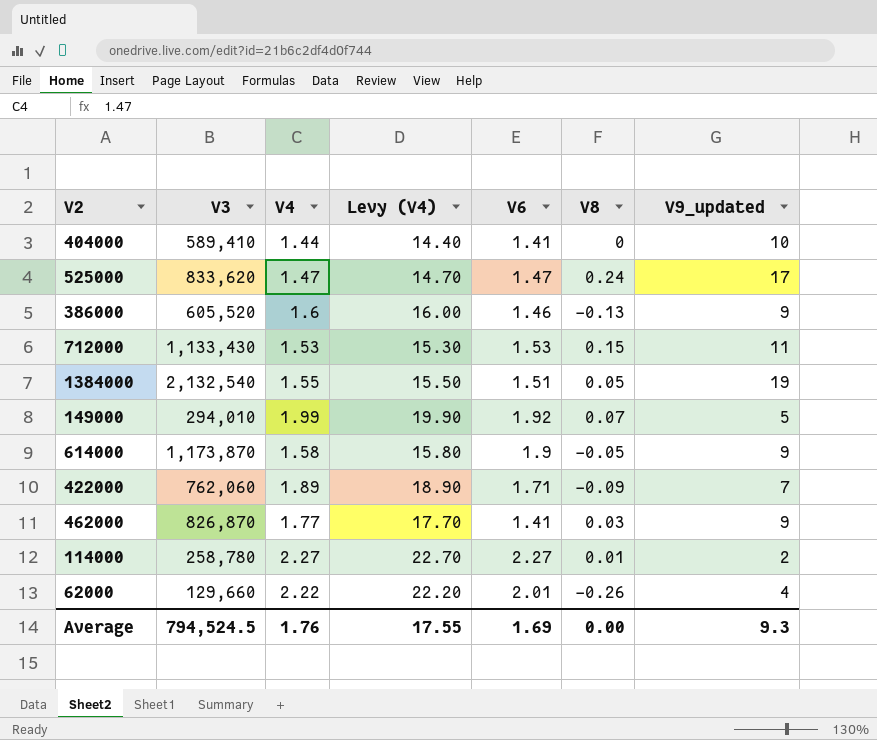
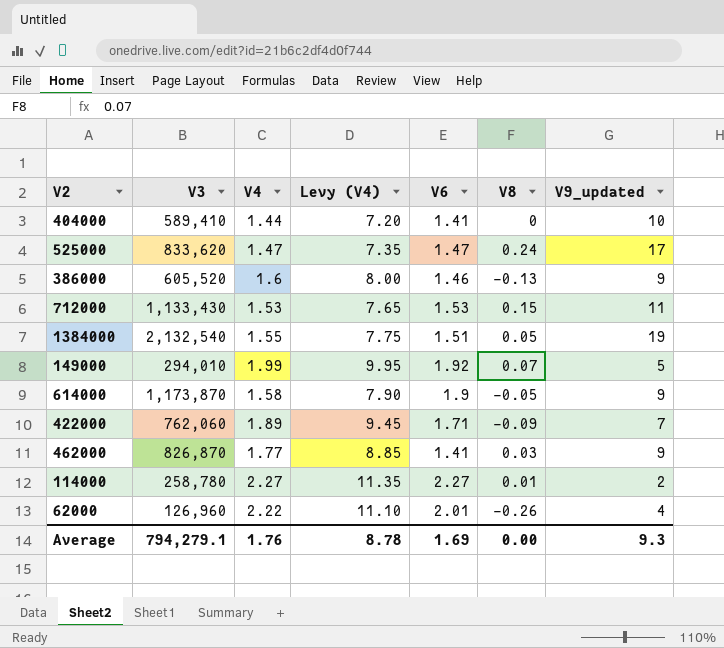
column Levy (V4) | formula: [V4] * 10 -> [V4] * 5
62000 | V3: 129,660 -> 126,960
Average | V3: 794,524.5 -> 794,279.1
Average | Levy (V4): 17.55 -> 8.78

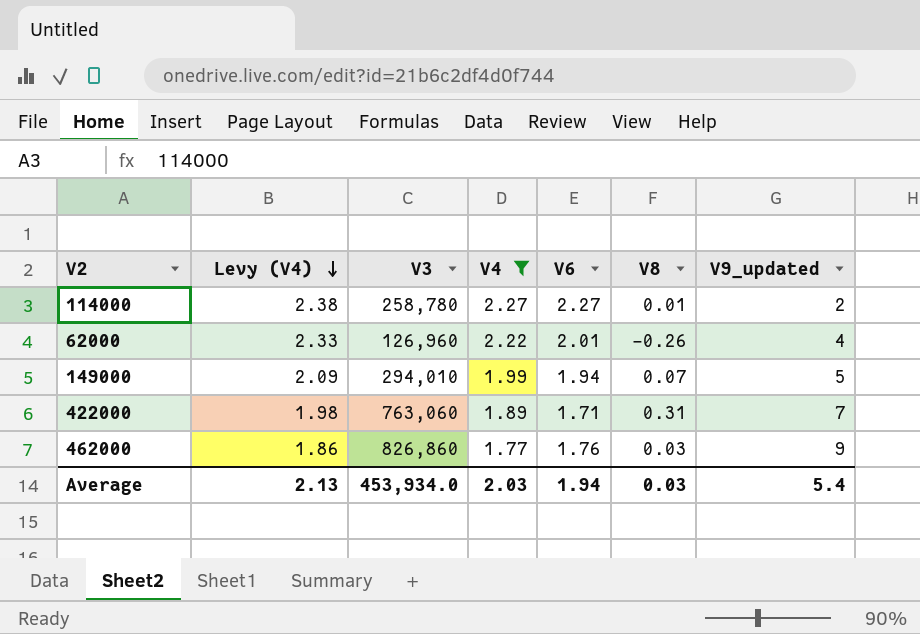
filter: none -> V4 >= 1.77
row order: none -> Levy (V4) descending
column Levy (V4) | formula: [V4] * 5 -> [V4] * 1.05
column Levy (V4) | position: 4 -> 2
149000 | V6: 1.92 -> 1.94
422000 | V3: 762,060 -> 763,060
422000 | V8: -0.09 -> 0.31
462000 | V3: 826,870 -> 826,860
462000 | V6: 1.41 -> 1.76
Average | Levy (V4): 8.78 -> 2.13
Average | V3: 794,279.1 -> 453,934.0
Average | V4: 1.76 -> 2.03
Average | V6: 1.69 -> 1.94
Average | V8: 0.00 -> 0.03
Average | V9_updated: 9.3 -> 5.4

